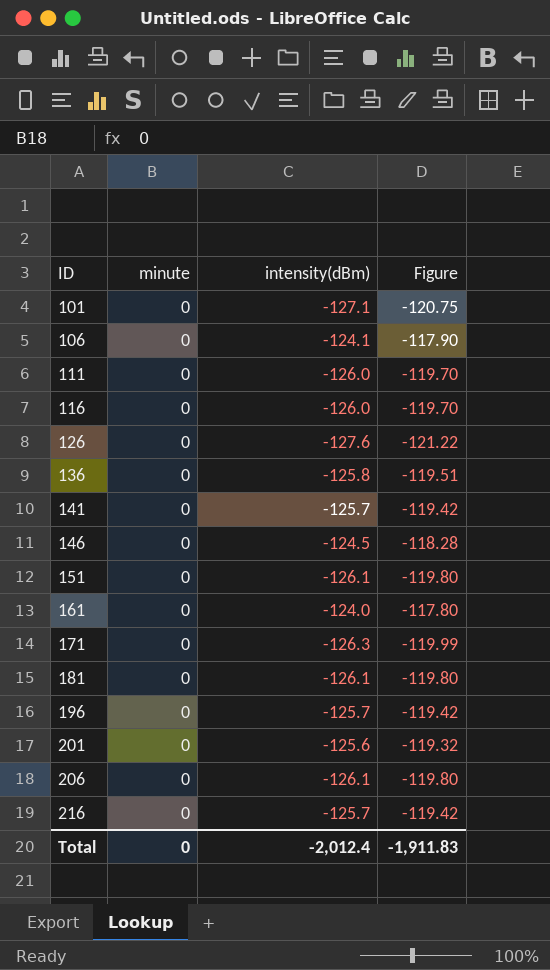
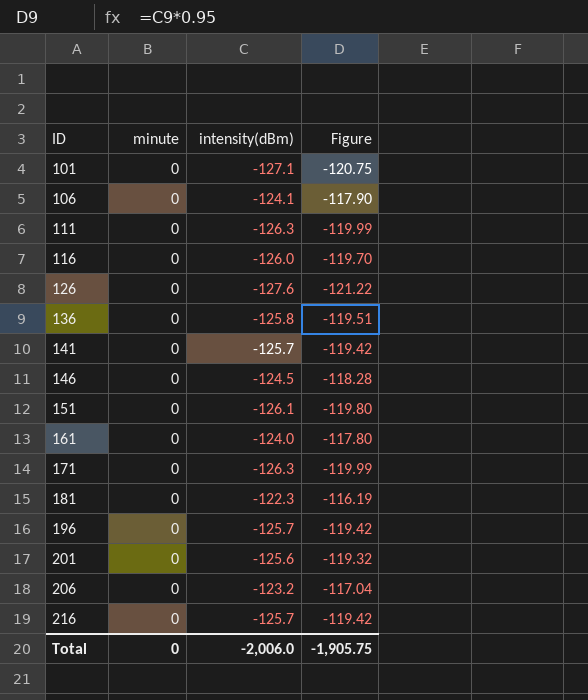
111 | intensity(dBm): -126.0 -> -126.3
111 | Figure: -119.70 -> -119.99
181 | intensity(dBm): -126.1 -> -122.3
181 | Figure: -119.80 -> -116.19
206 | intensity(dBm): -126.1 -> -123.2
206 | Figure: -119.80 -> -117.04
Total | intensity(dBm): -2,012.4 -> -2,006.0
Total | Figure: -1,911.83 -> -1,905.75

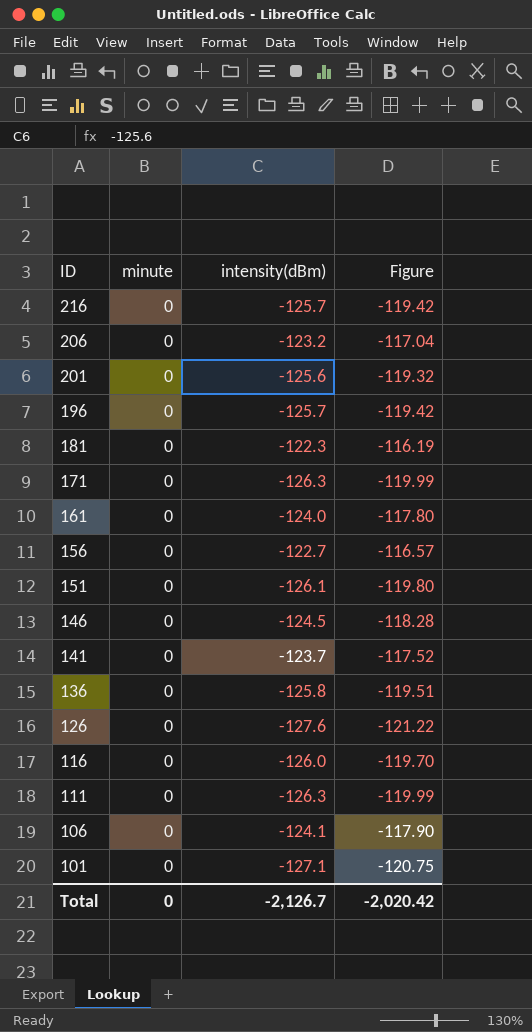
row order: ID ascending -> ID descending
row 156: none -> 0 | -122.7 | -116.57
141 | intensity(dBm): -125.7 -> -123.7
141 | Figure: -119.42 -> -117.52
Total | intensity(dBm): -2,006.0 -> -2,126.7
Total | Figure: -1,905.75 -> -2,020.42

